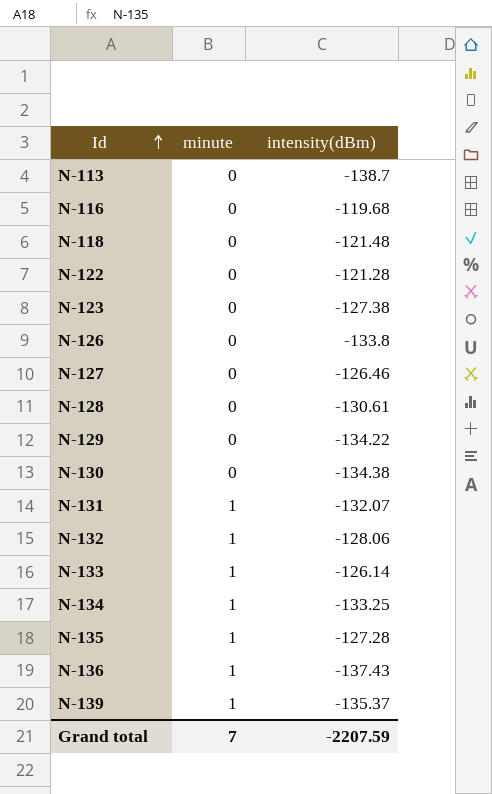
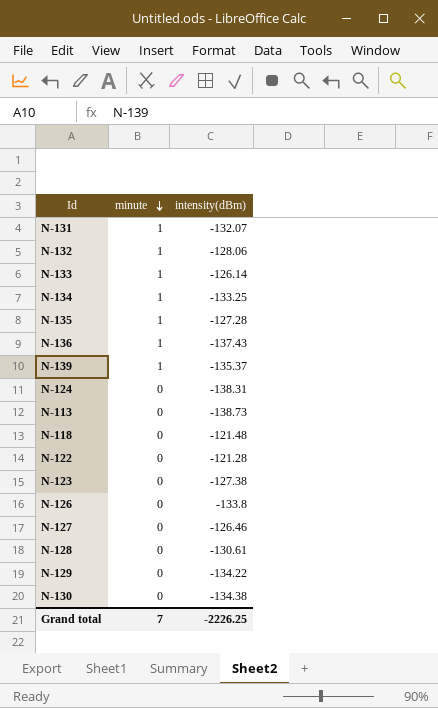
row order: Id ascending -> minute descending
row N-116: 0 | -119.68 -> none
row N-124: none -> 0 | -138.31
N-113 | intensity(dBm): -138.7 -> -138.73
Grand total | intensity(dBm): -2207.59 -> -2226.25

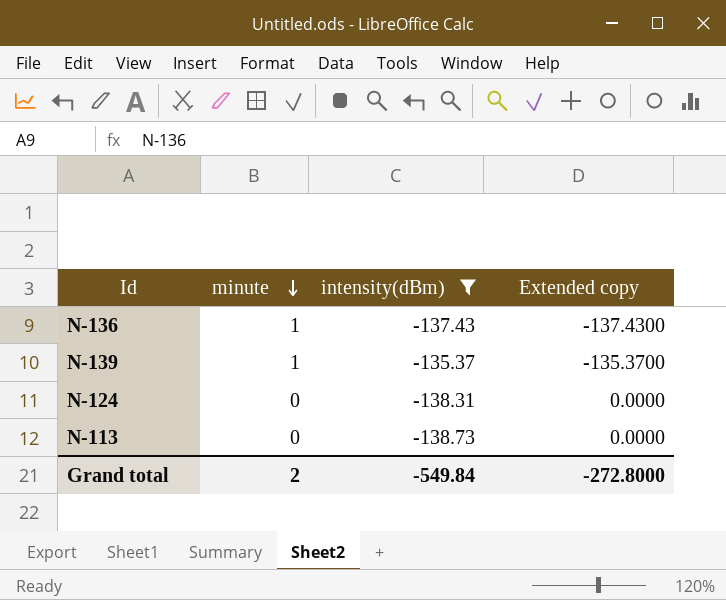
filter: none -> intensity(dBm) <= -135.37
column Extended copy | formula: none -> [minute] * [intensity(dBm)]
Grand total | minute: 7 -> 2
Grand total | intensity(dBm): -2226.25 -> -549.84

